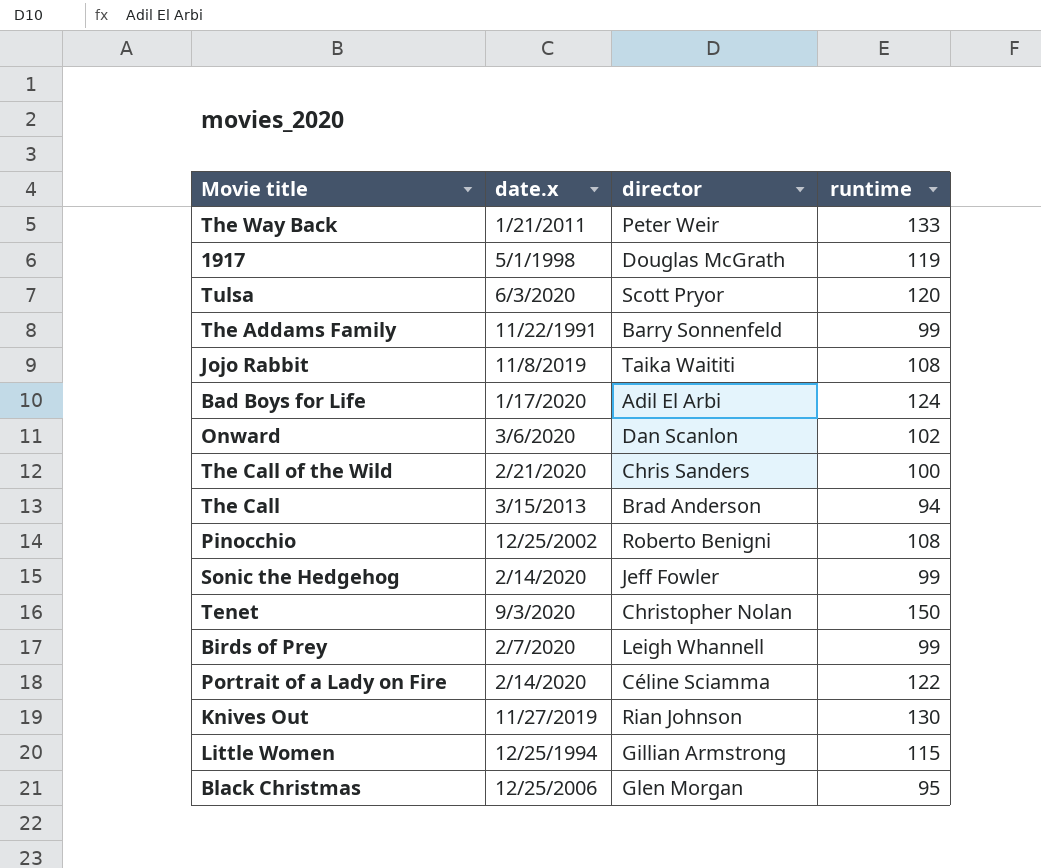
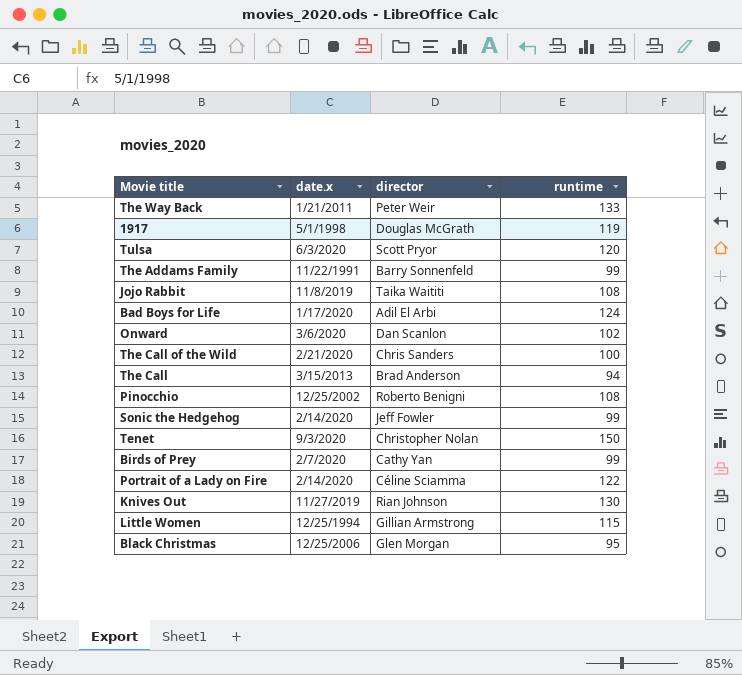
Birds of Prey | director: Leigh Whannell -> Cathy Yan

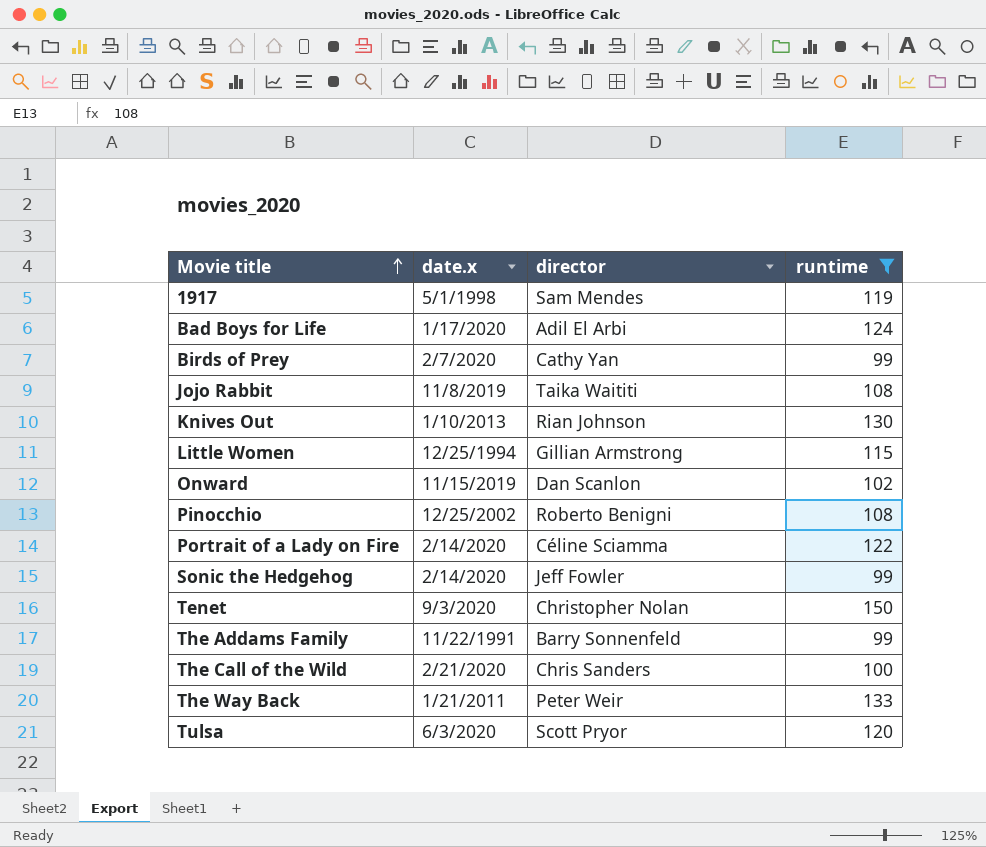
filter: none -> runtime >= 99
row order: none -> Movie title ascending
1917 | director: Douglas McGrath -> Sam Mendes
Knives Out | date.x: 11/27/2019 -> 1/10/2013
Onward | date.x: 3/6/2020 -> 11/15/2019

